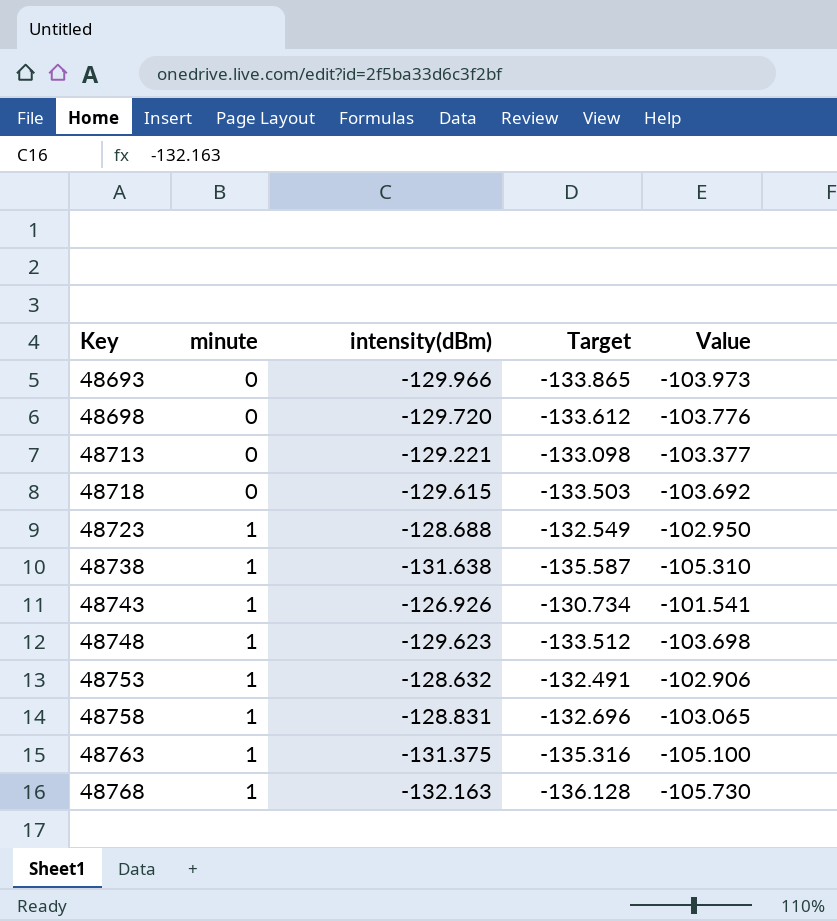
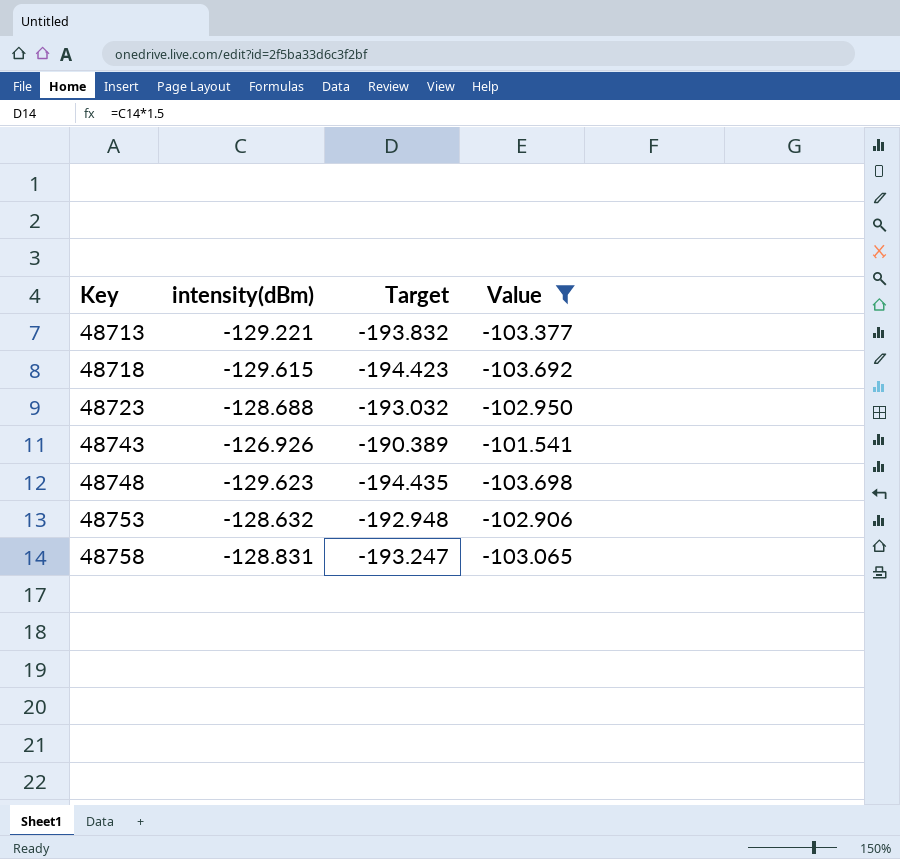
filter: none -> Value >= -103.698
column minute | position: 2 -> none
column Target | formula: [intensity(dBm)] * 1.03 -> [intensity(dBm)] * 1.5

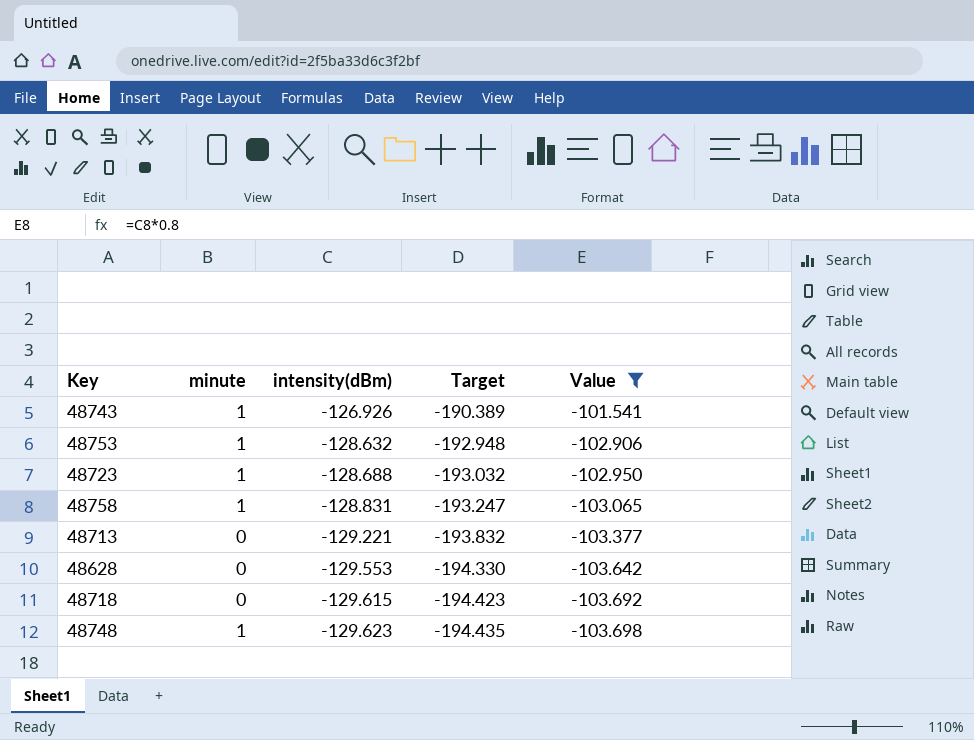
row order: Key ascending -> intensity(dBm) descending
column minute | position: none -> 2
row 48628: none -> 0 | -129.553 | -194.330 | -103.642

